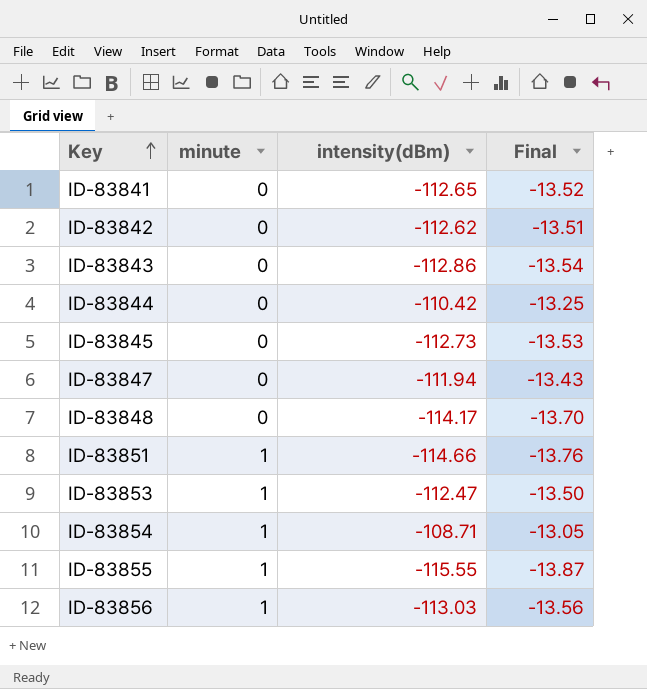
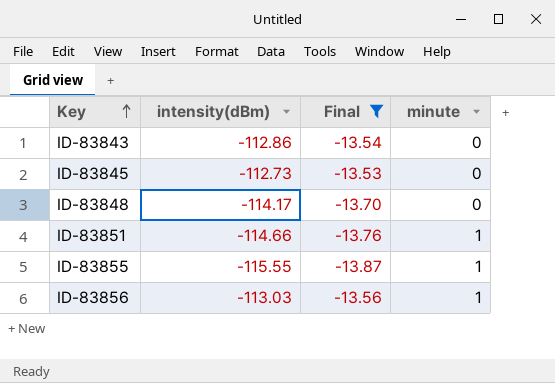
filter: none -> Final <= -13.53
column minute | position: 2 -> 4

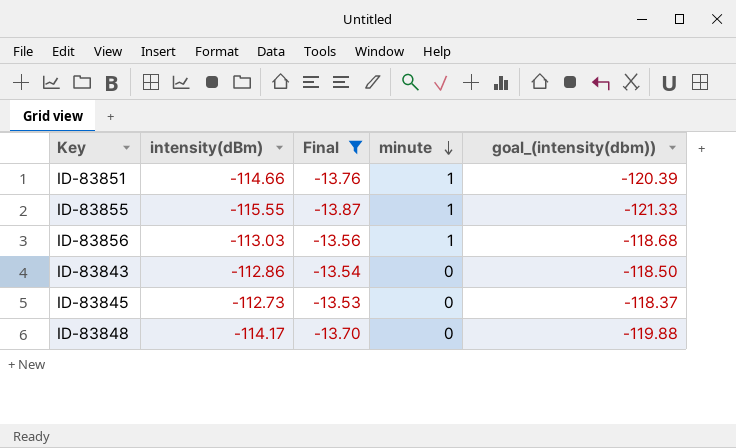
row order: Key ascending -> minute descending
column goal_(intensity(dbm)) | formula: none -> [intensity(dBm)] * 1.05

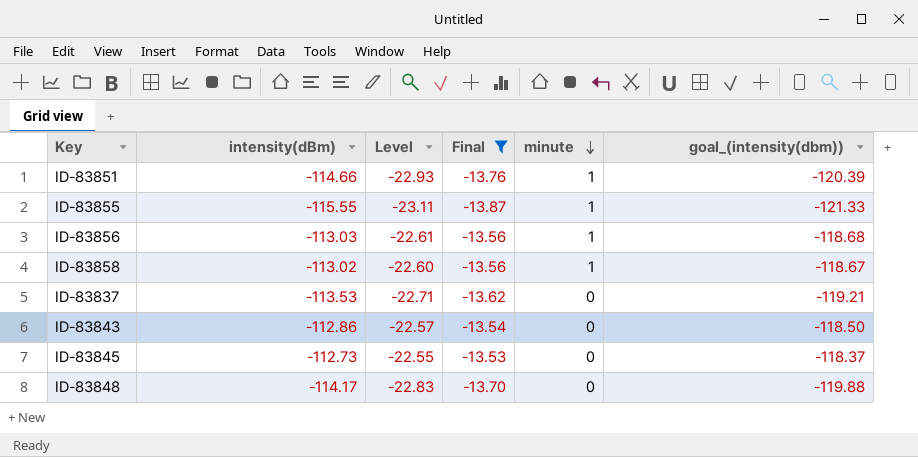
column Level | formula: none -> [intensity(dBm)] * 0.2
row ID-83858: none -> -113.02 | -22.60 | -13.56 | 1 | -118.67
row ID-83837: none -> -113.53 | -22.71 | -13.62 | 0 | -119.21

